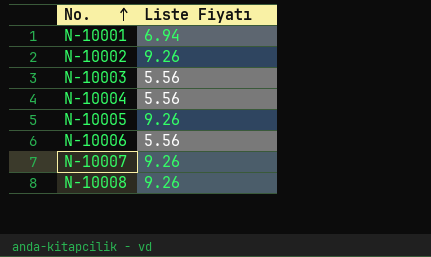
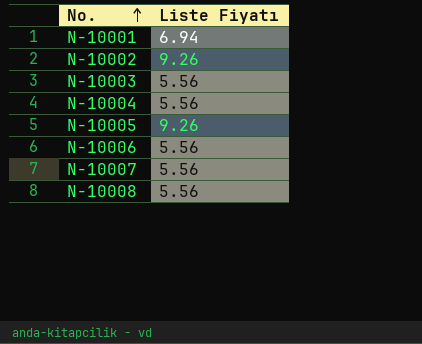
N-10007 | Liste Fiyatı: 9.26 -> 5.56
N-10008 | Liste Fiyatı: 9.26 -> 5.56

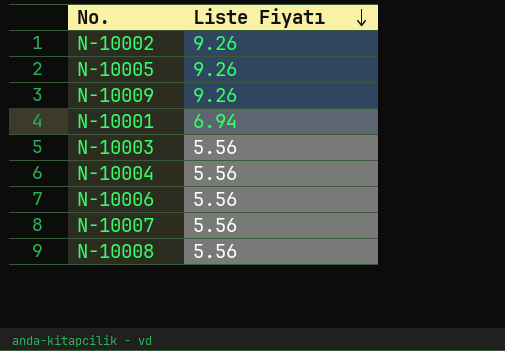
row order: No. ascending -> Liste Fiyatı descending
row N-10009: none -> 9.26

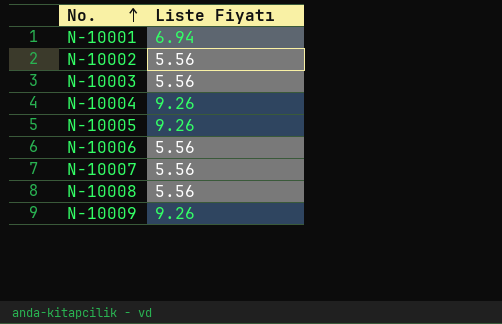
row order: Liste Fiyatı descending -> No. ascending
N-10002 | Liste Fiyatı: 9.26 -> 5.56
N-10004 | Liste Fiyatı: 5.56 -> 9.26

